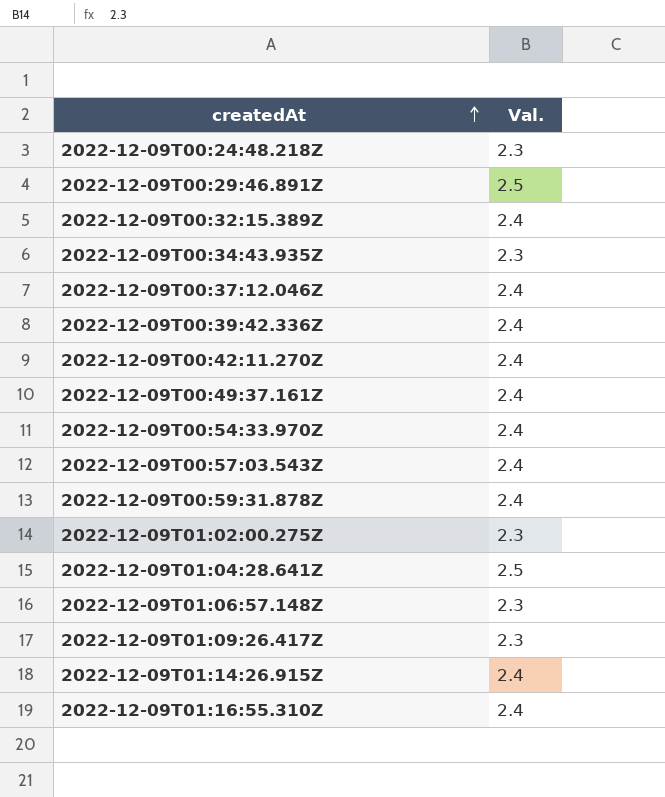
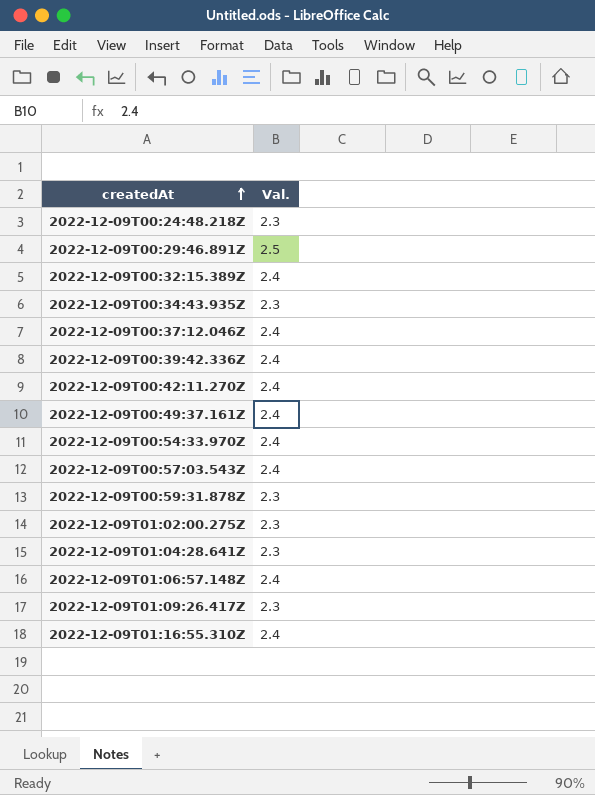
row 2022-12-09T01:14:26.915Z: 2.4 -> none
2022-12-09T00:59:31.878Z | Val.: 2.4 -> 2.3
2022-12-09T01:04:28.641Z | Val.: 2.5 -> 2.3
2022-12-09T01:06:57.148Z | Val.: 2.3 -> 2.4

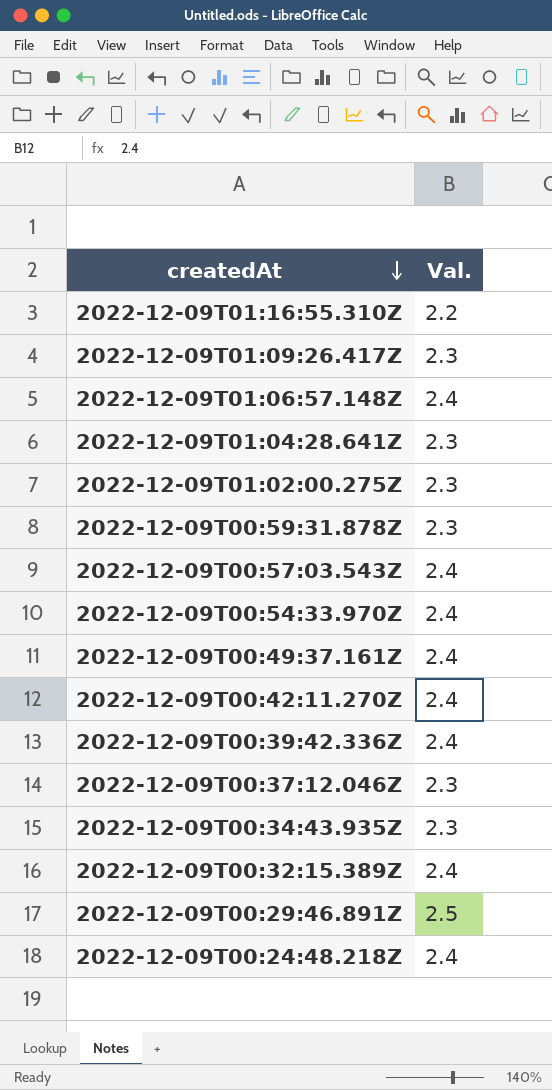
row order: createdAt ascending -> createdAt descending
2022-12-09T01:16:55.310Z | Val.: 2.4 -> 2.2
2022-12-09T00:37:12.046Z | Val.: 2.4 -> 2.3
2022-12-09T00:24:48.218Z | Val.: 2.3 -> 2.4

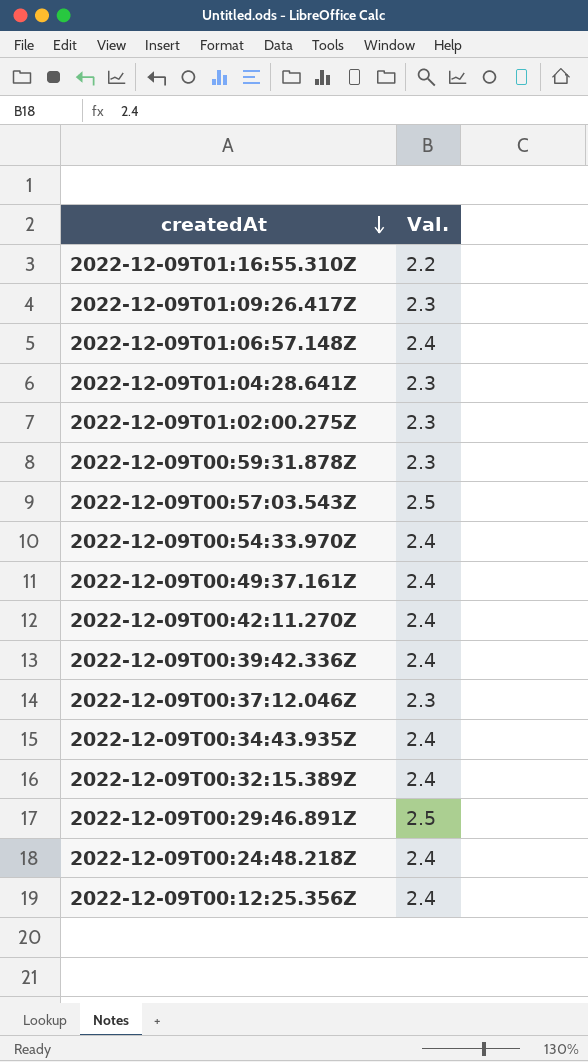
2022-12-09T00:57:03.543Z | Val.: 2.4 -> 2.5
2022-12-09T00:34:43.935Z | Val.: 2.3 -> 2.4
row 2022-12-09T00:12:25.356Z: none -> 2.4

